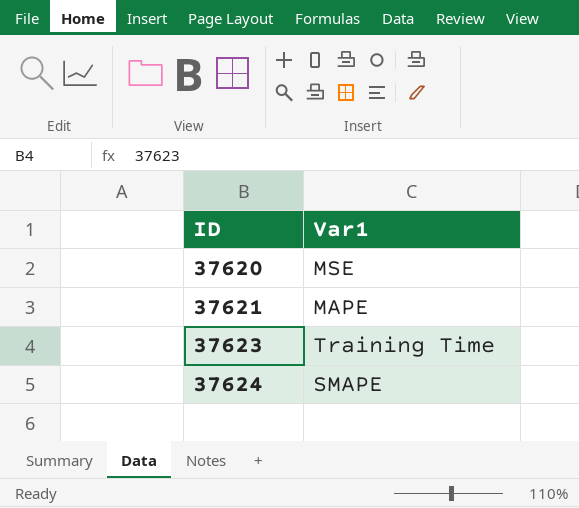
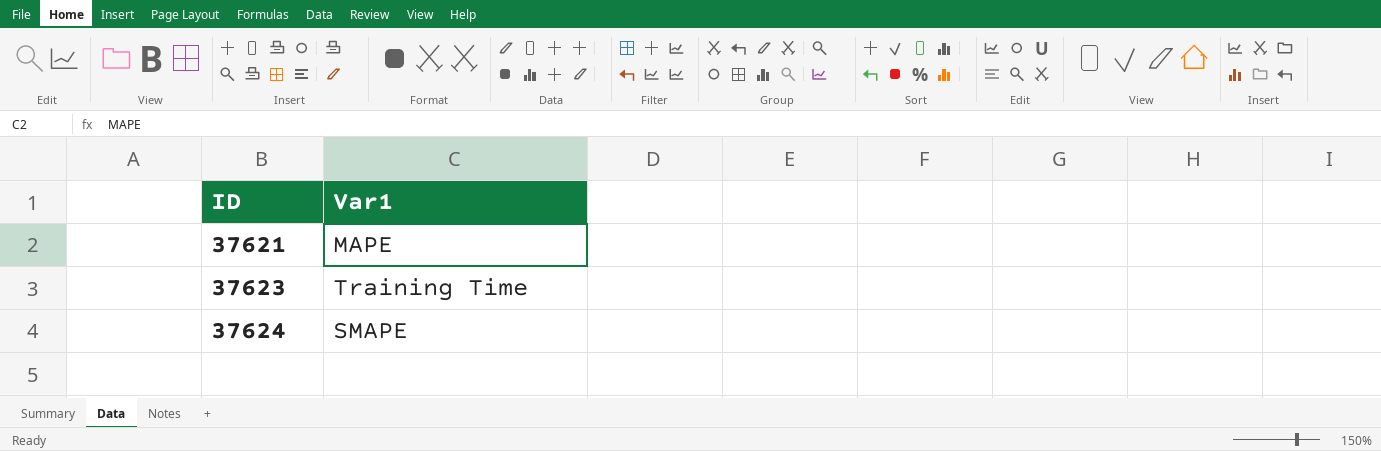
row 37620: MSE -> none

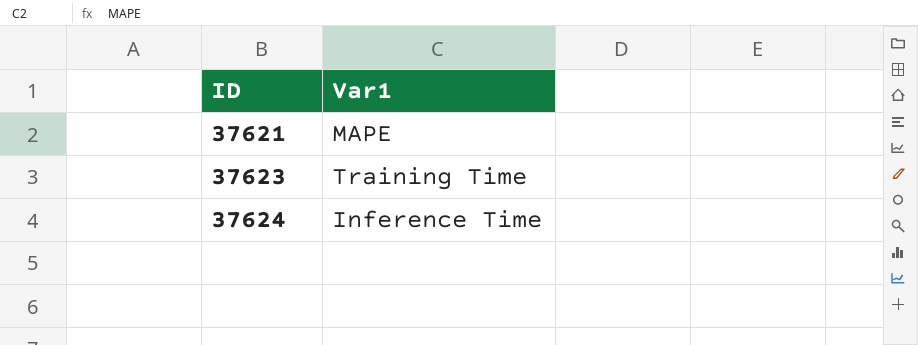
37624 | Var1: SMAPE -> Inference Time

